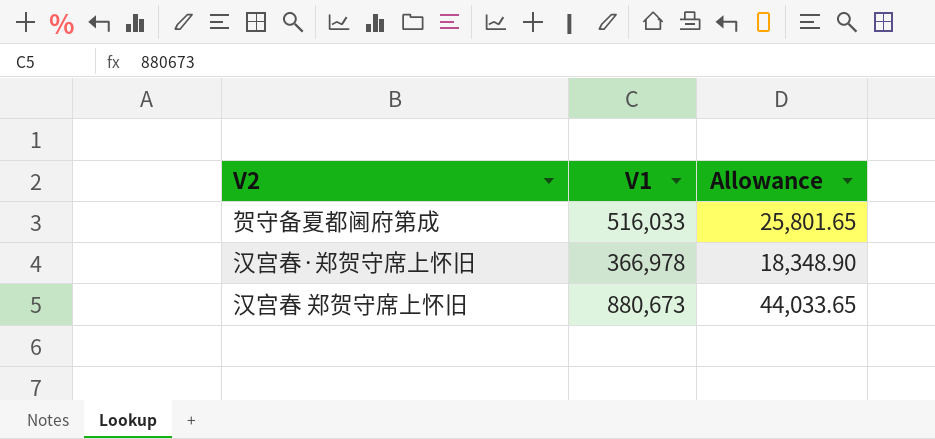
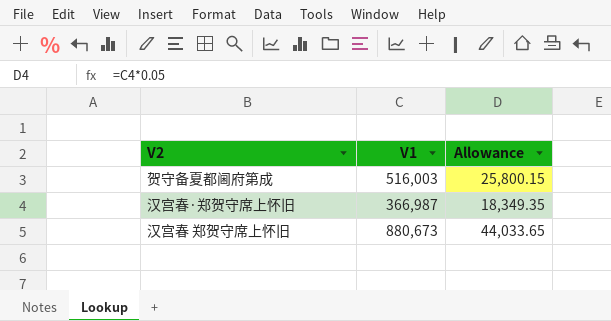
贺守备夏都阃府第成 | V1: 516,033 -> 516,003
贺守备夏都阃府第成 | Allowance: 25,801.65 -> 25,800.15
汉宫春·郑贺守席上怀旧 | V1: 366,978 -> 366,987
汉宫春·郑贺守席上怀旧 | Allowance: 18,348.90 -> 18,349.35

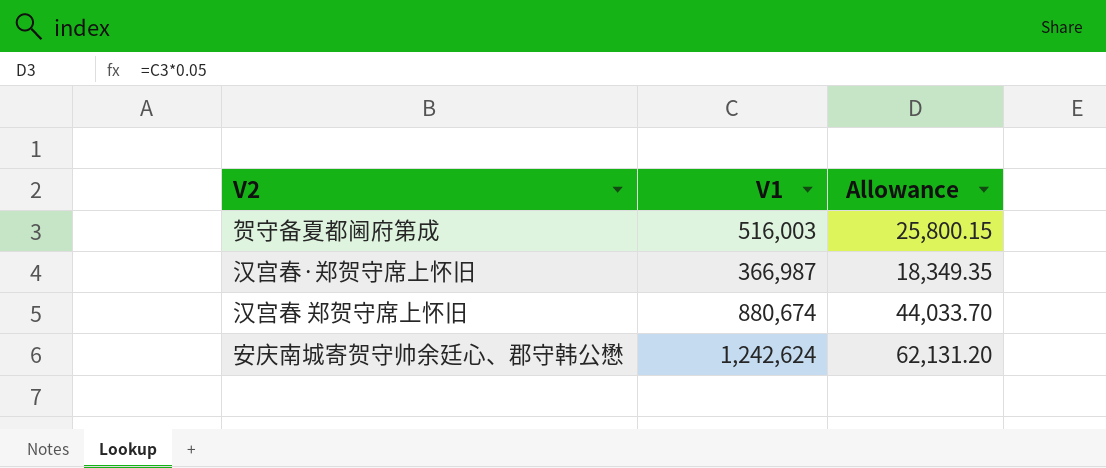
汉宫春 郑贺守席上怀旧 | V1: 880,673 -> 880,674
汉宫春 郑贺守席上怀旧 | Allowance: 44,033.65 -> 44,033.70
row 安庆南城寄贺守帅余廷心、郡守韩公懋: none -> 1,242,624 | 62,131.20

